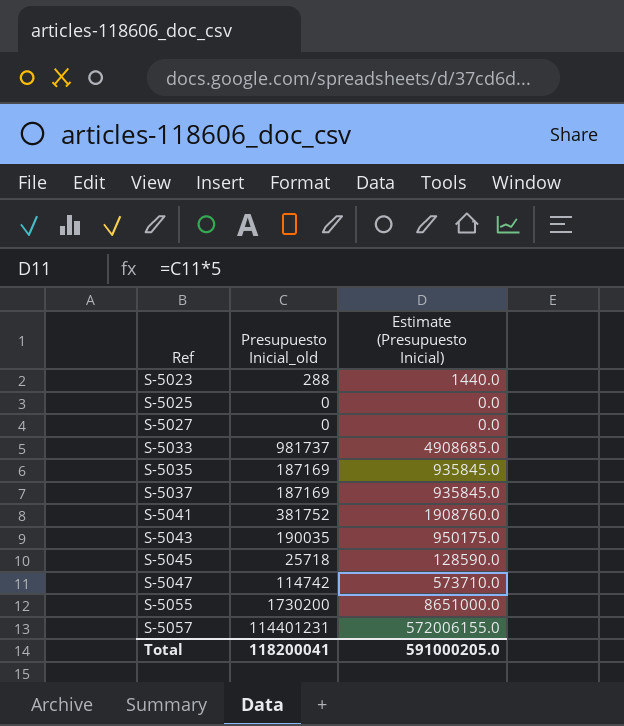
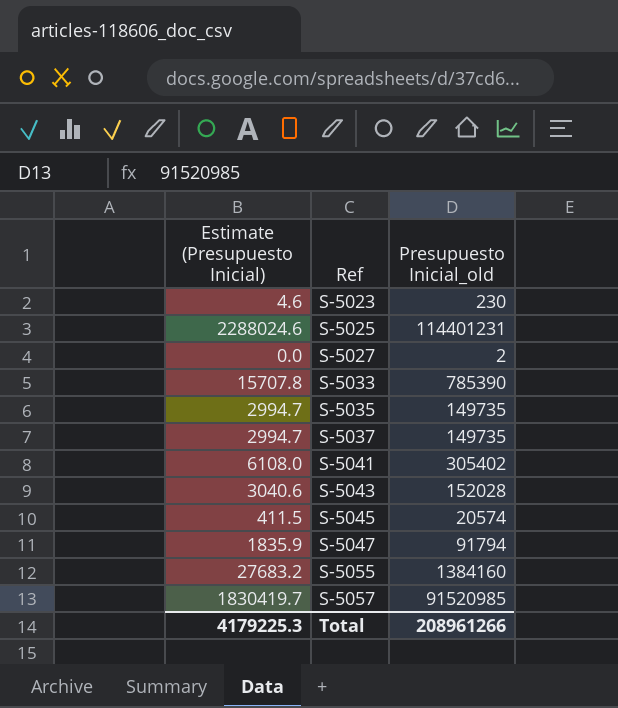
column Estimate (Presupuesto Inicial) | formula: [Presupuesto Inicial_old] * 5 -> [Presupuesto Inicial_old] * 0.02
column Estimate (Presupuesto Inicial) | position: 3 -> 1
S-5023 | Presupuesto Inicial_old: 288 -> 230
S-5025 | Presupuesto Inicial_old: 0 -> 114401231
S-5027 | Presupuesto Inicial_old: 0 -> 2
S-5033 | Presupuesto Inicial_old: 981737 -> 785390
S-5035 | Presupuesto Inicial_old: 187169 -> 149735
S-5037 | Presupuesto Inicial_old: 187169 -> 149735
S-5041 | Presupuesto Inicial_old: 381752 -> 305402
S-5043 | Presupuesto Inicial_old: 190035 -> 152028
S-5045 | Presupuesto Inicial_old: 25718 -> 20574
S-5047 | Presupuesto Inicial_old: 114742 -> 91794
S-5055 | Presupuesto Inicial_old: 1730200 -> 1384160
S-5057 | Presupuesto Inicial_old: 114401231 -> 91520985
Total | Estimate (Presupuesto Inicial): 591000205.0 -> 4179225.3
Total | Presupuesto Inicial_old: 118200041 -> 208961266

